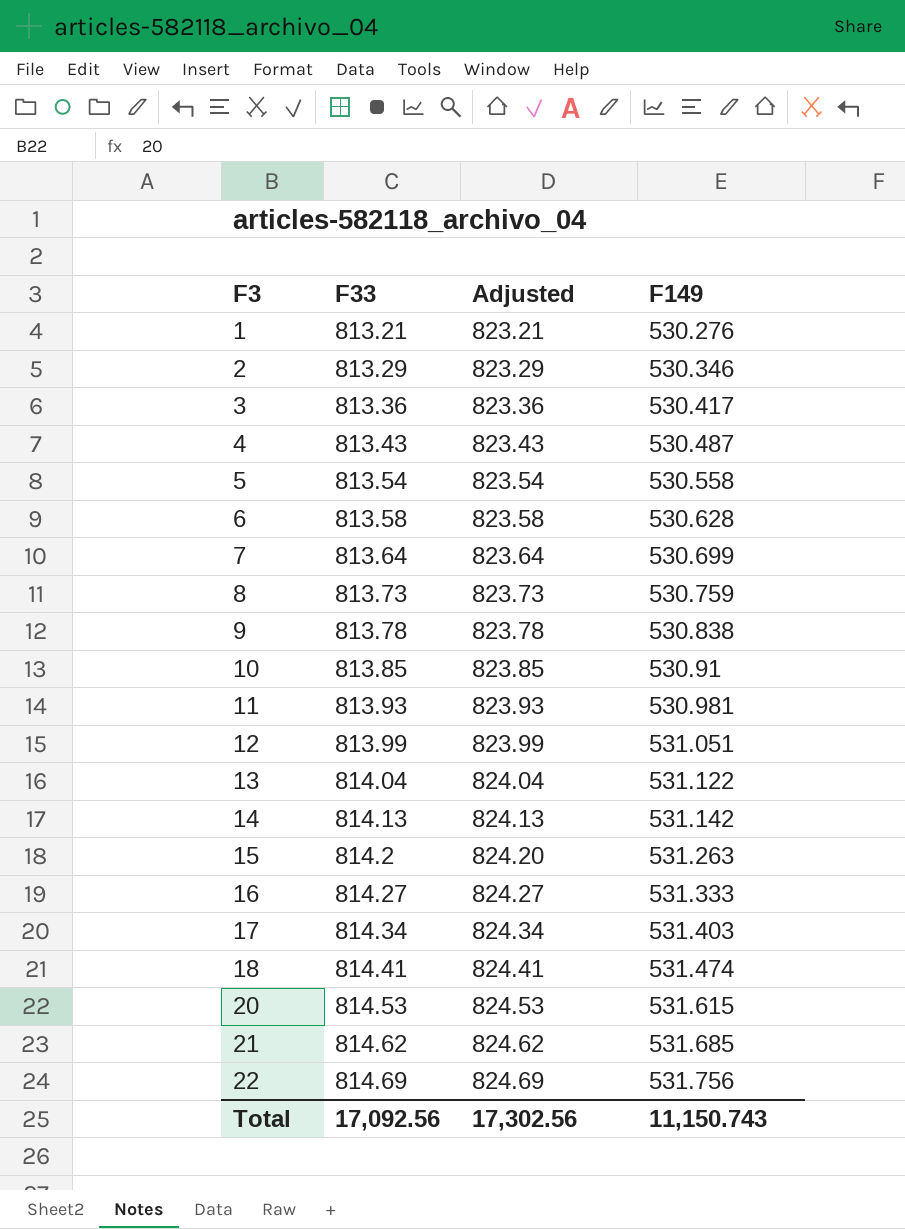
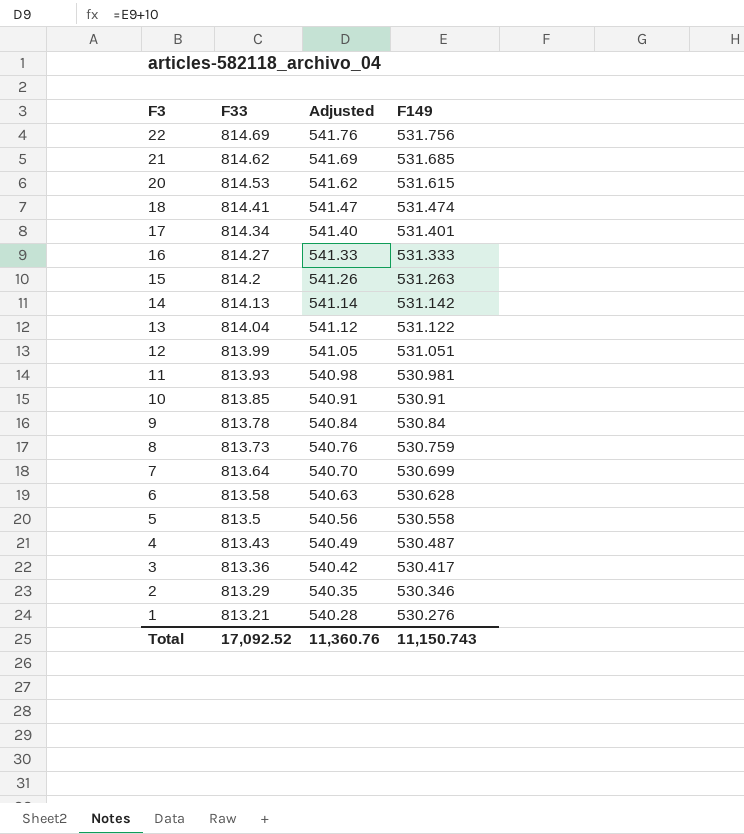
row order: F3 ascending -> F3 descending
column Adjusted | formula: [F33] + 10 -> [F149] + 10
17 | F149: 531.403 -> 531.401
9 | F149: 530.838 -> 530.84
5 | F33: 813.54 -> 813.5
Total | F33: 17,092.56 -> 17,092.52
Total | Adjusted: 17,302.56 -> 11,360.76

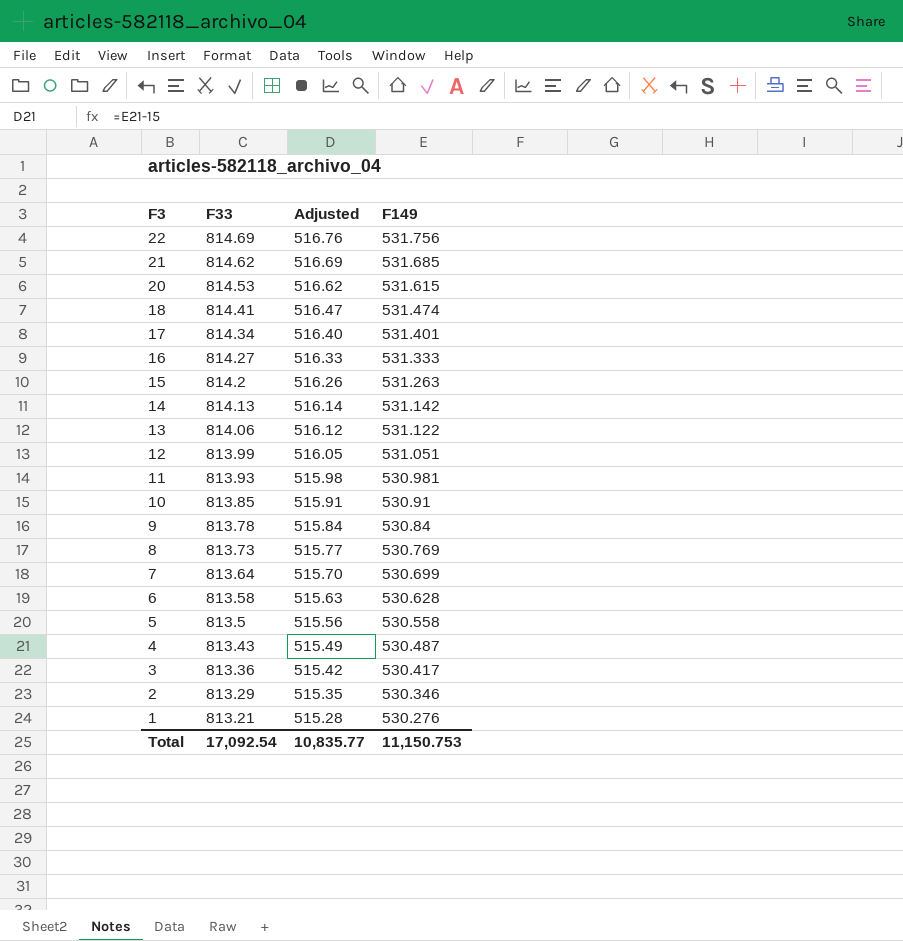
column Adjusted | formula: [F149] + 10 -> [F149] - 15
13 | F33: 814.04 -> 814.06
8 | F149: 530.759 -> 530.769
Total | F33: 17,092.52 -> 17,092.54
Total | Adjusted: 11,360.76 -> 10,835.77
Total | F149: 11,150.743 -> 11,150.753

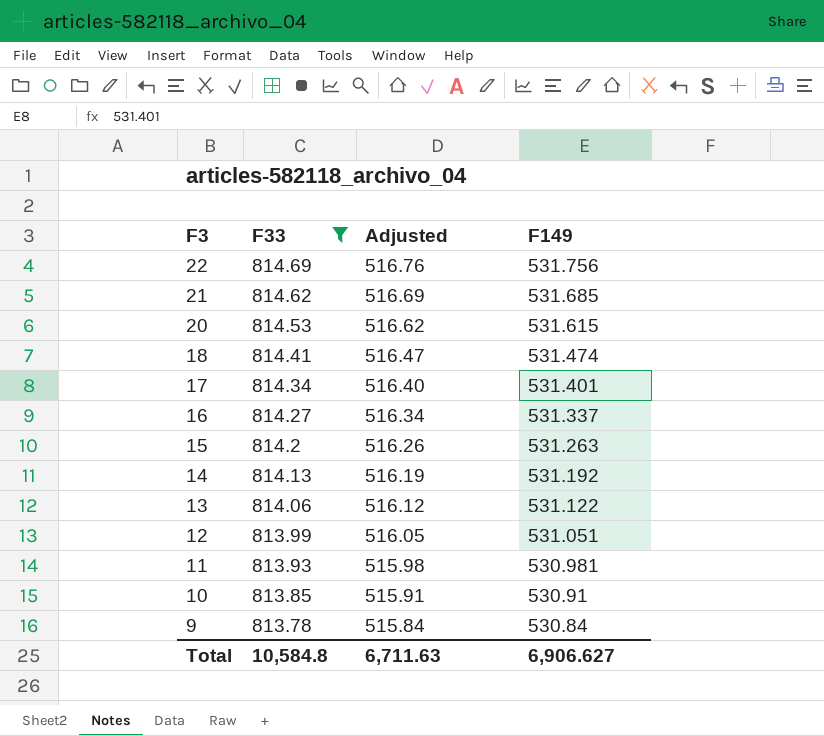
filter: none -> F33 >= 813.78
16 | Adjusted: 516.33 -> 516.34
16 | F149: 531.333 -> 531.337
14 | Adjusted: 516.14 -> 516.19
14 | F149: 531.142 -> 531.192
Total | F33: 17,092.54 -> 10,584.8
Total | Adjusted: 10,835.77 -> 6,711.63
Total | F149: 11,150.753 -> 6,906.627

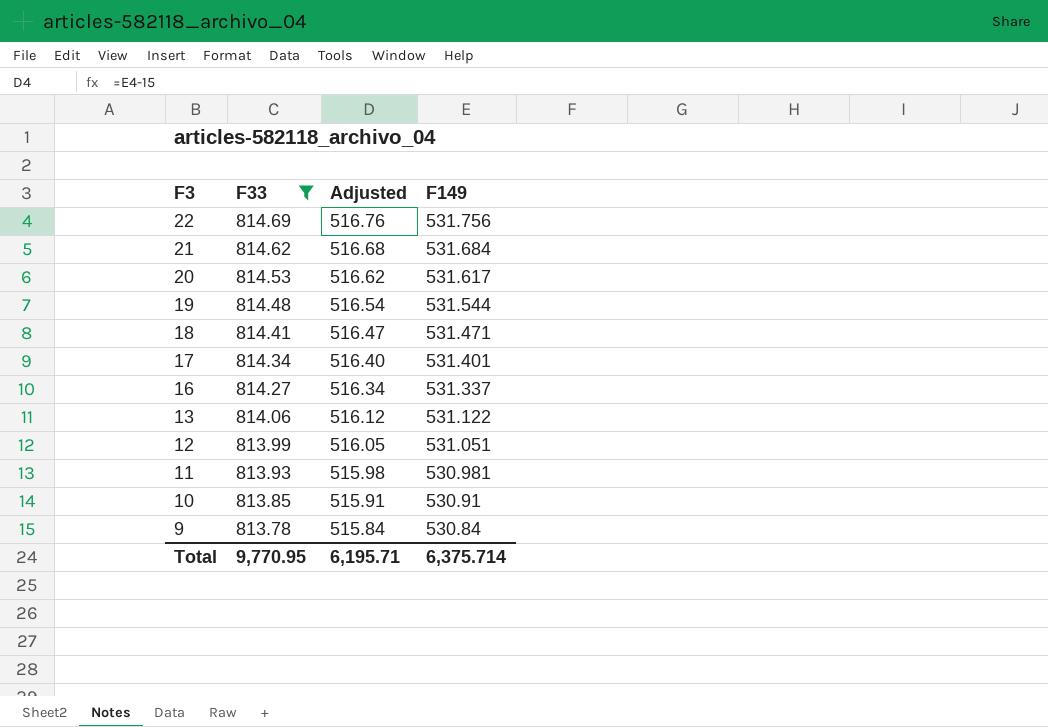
row 15: 814.2 | 516.26 | 531.263 -> none
row 14: 814.13 | 516.19 | 531.192 -> none
21 | Adjusted: 516.69 -> 516.68
21 | F149: 531.685 -> 531.684
20 | F149: 531.615 -> 531.617
row 19: none -> 814.48 | 516.54 | 531.544
18 | F149: 531.474 -> 531.471
Total | F33: 10,584.8 -> 9,770.95
Total | Adjusted: 6,711.63 -> 6,195.71
Total | F149: 6,906.627 -> 6,375.714

